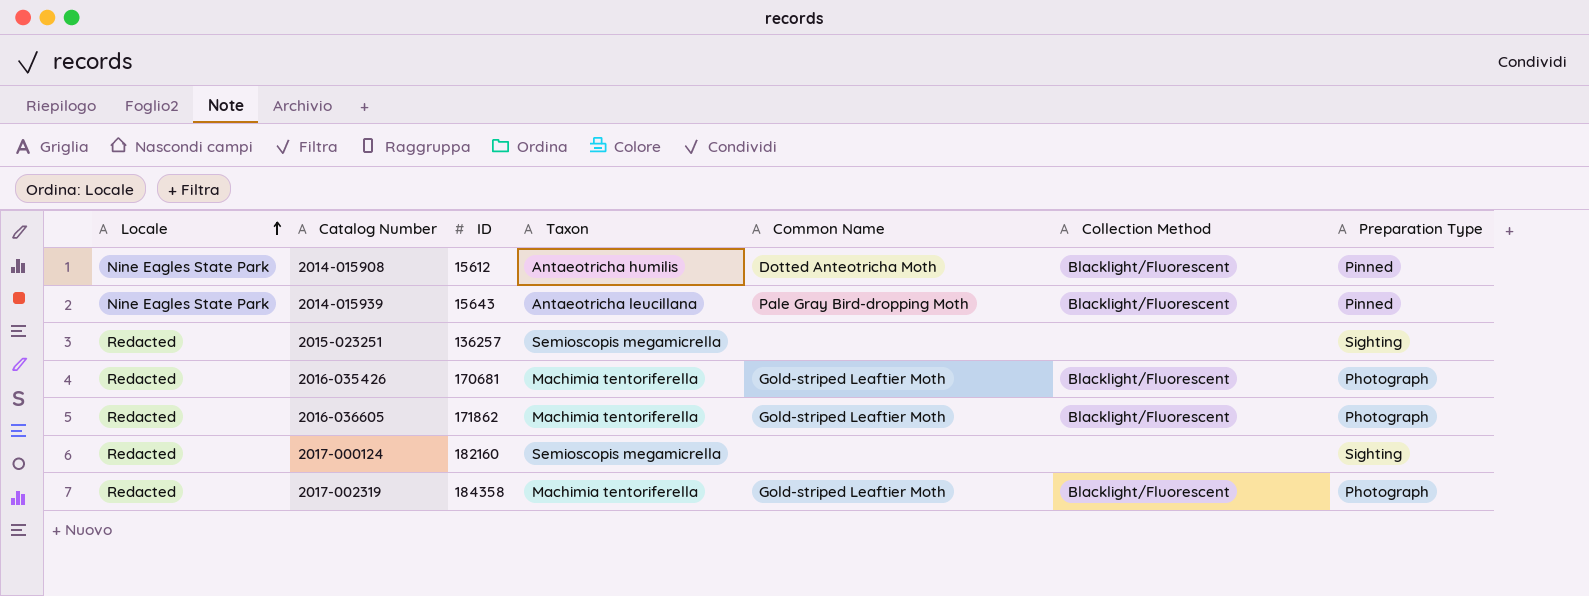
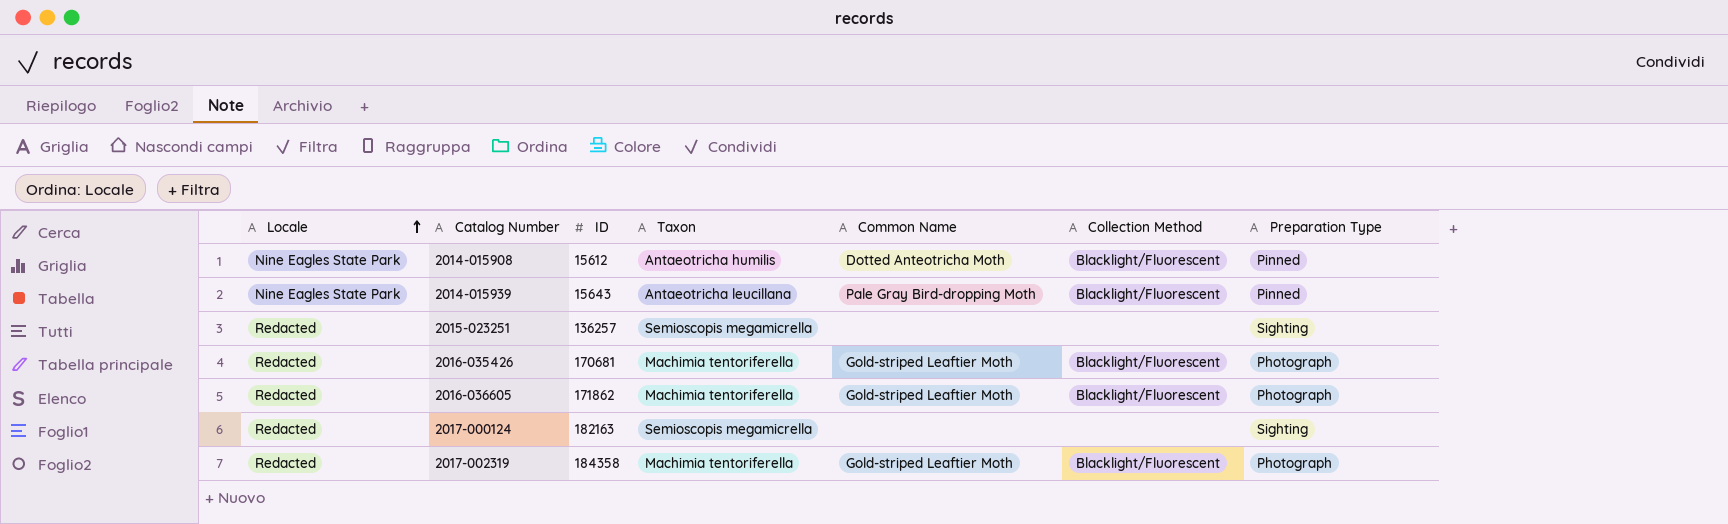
2017-000124 | ID: 182160 -> 182163

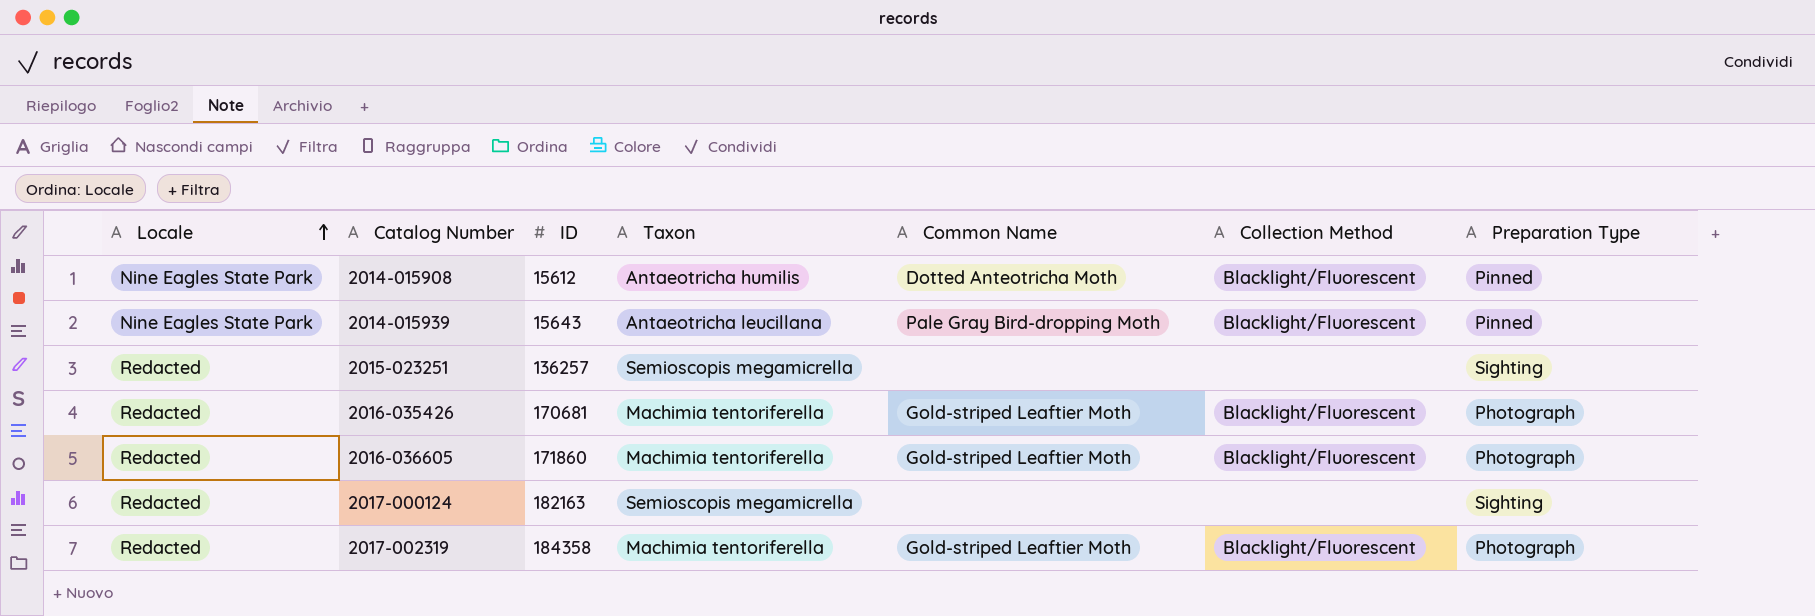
2016-036605 | ID: 171862 -> 171860

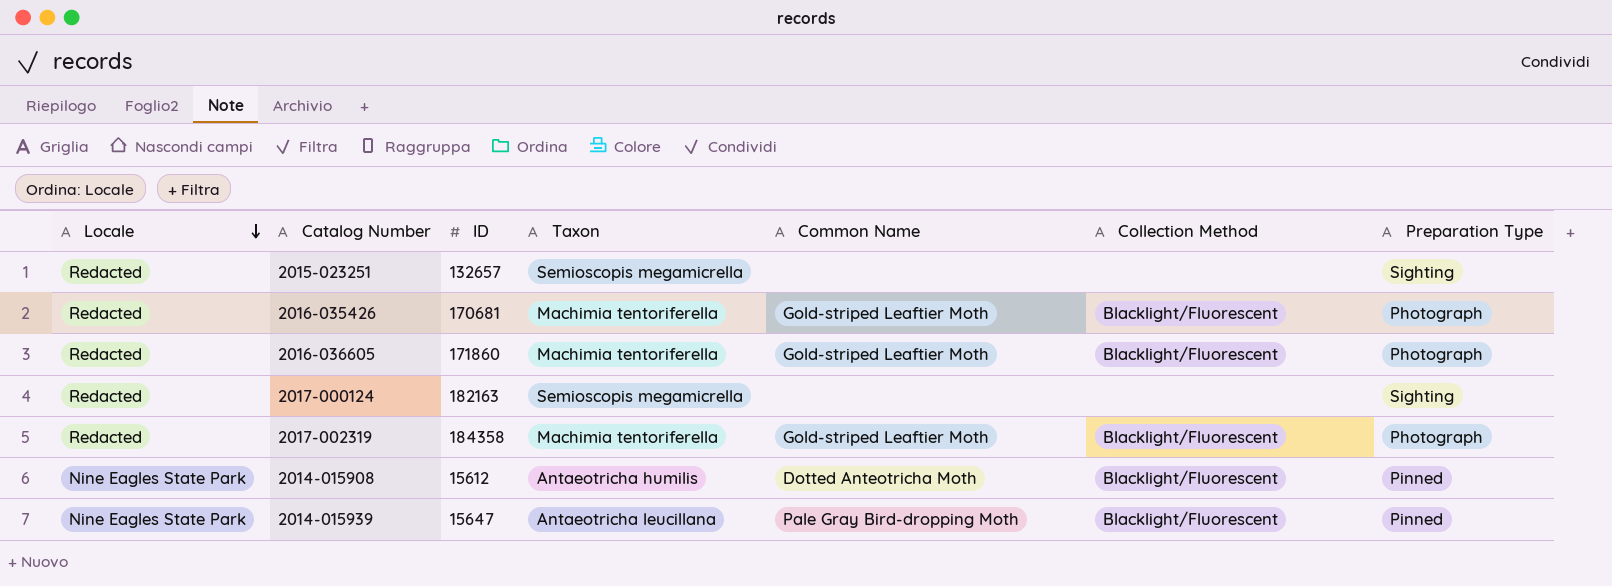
row order: Locale ascending -> Locale descending
2015-023251 | ID: 136257 -> 132657
2014-015939 | ID: 15643 -> 15647

